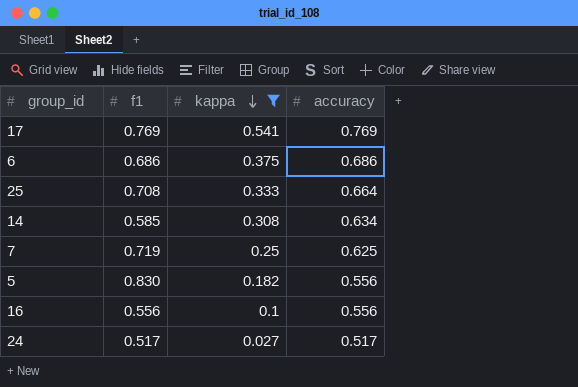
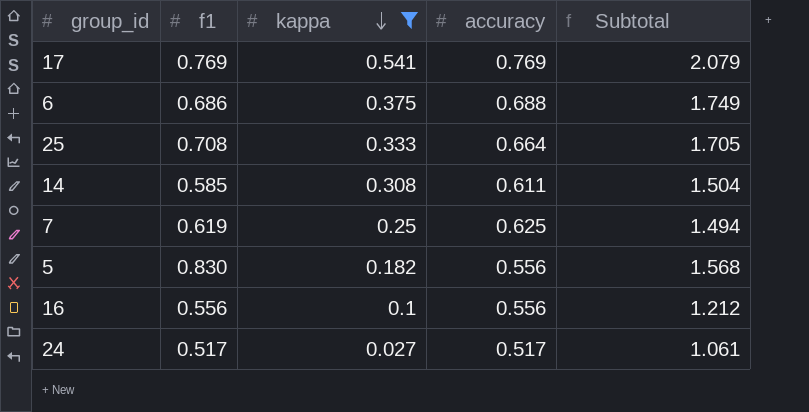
column Subtotal | formula: none -> [f1] + [kappa] + [accuracy]
6 | accuracy: 0.686 -> 0.688
14 | accuracy: 0.634 -> 0.611
7 | f1: 0.719 -> 0.619

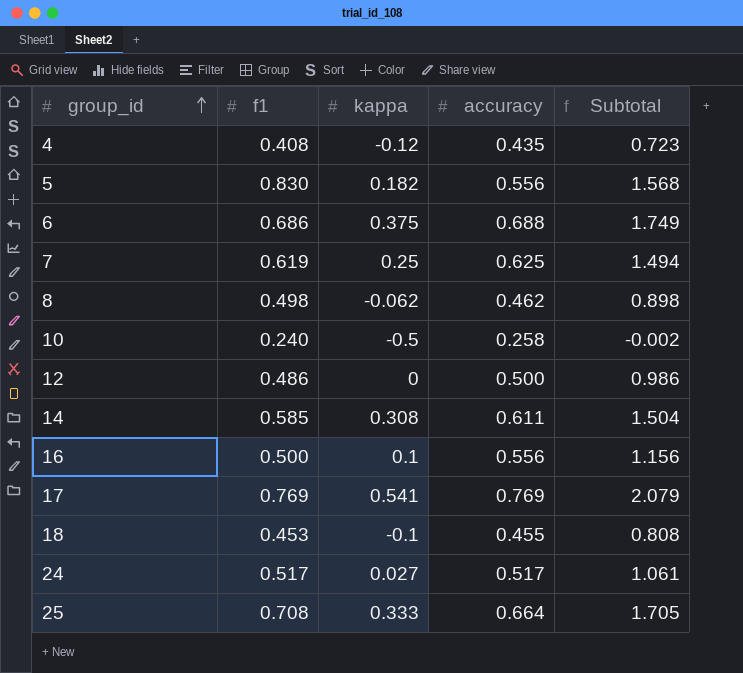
filter: kappa >= 0.027 -> none
row order: kappa descending -> group_id ascending
16 | f1: 0.556 -> 0.500
16 | Subtotal: 1.212 -> 1.156

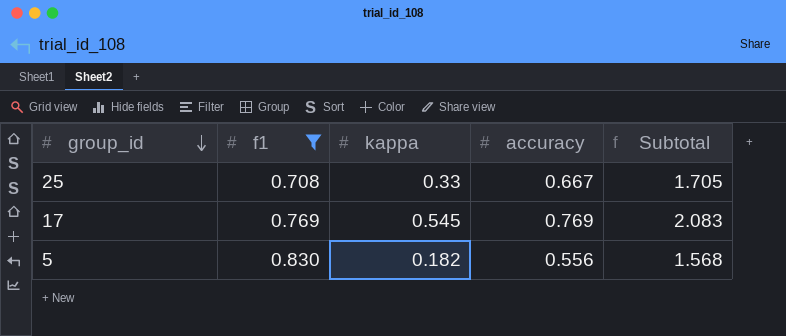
filter: none -> f1 >= 0.708
row order: group_id ascending -> group_id descending
25 | kappa: 0.333 -> 0.33
25 | accuracy: 0.664 -> 0.667
17 | kappa: 0.541 -> 0.545
17 | Subtotal: 2.079 -> 2.083

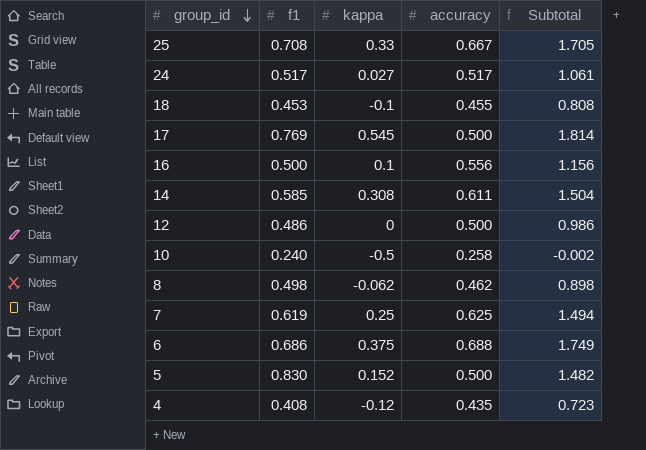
filter: f1 >= 0.708 -> none
17 | accuracy: 0.769 -> 0.500
17 | Subtotal: 2.083 -> 1.814
5 | kappa: 0.182 -> 0.152
5 | accuracy: 0.556 -> 0.500
5 | Subtotal: 1.568 -> 1.482

